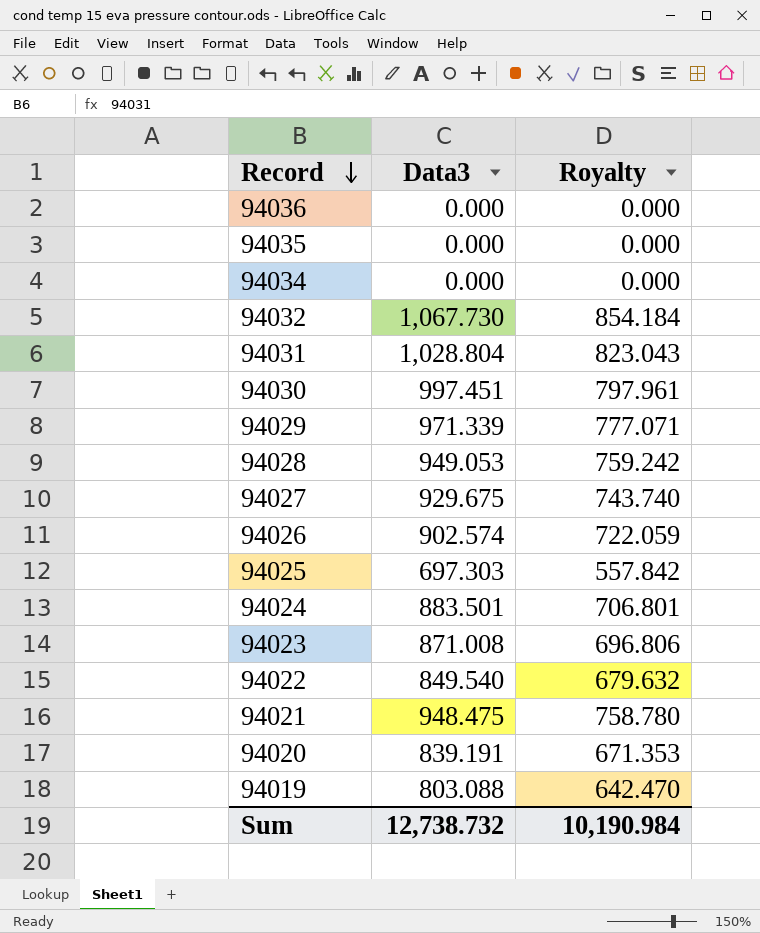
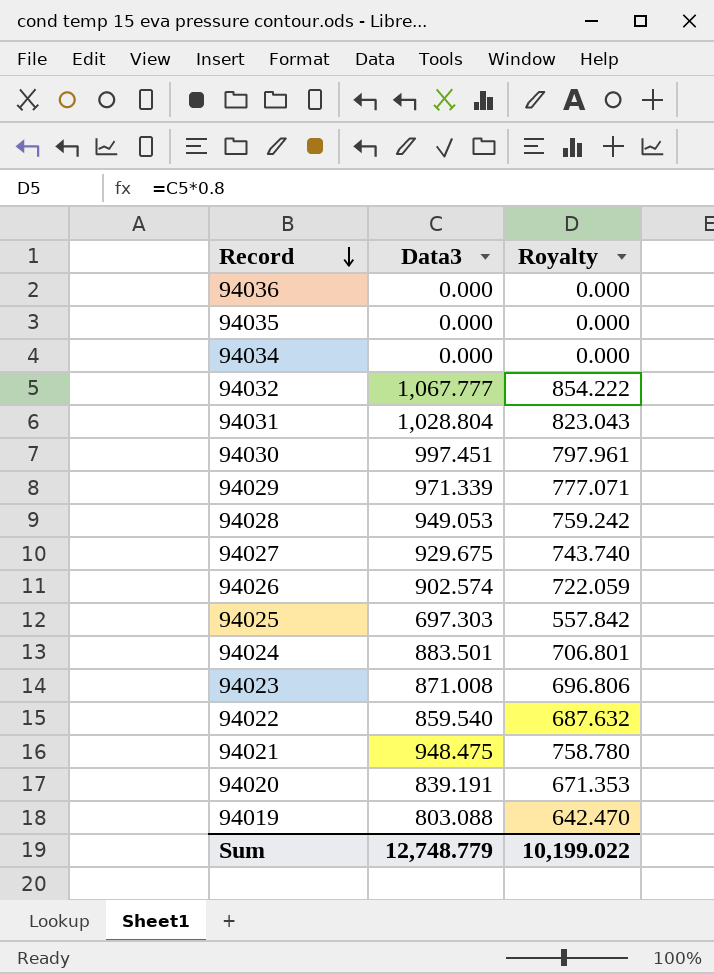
94032 | Data3: 1,067.730 -> 1,067.777
94032 | Royalty: 854.184 -> 854.222
94022 | Data3: 849.540 -> 859.540
94022 | Royalty: 679.632 -> 687.632
Sum | Data3: 12,738.732 -> 12,748.779
Sum | Royalty: 10,190.984 -> 10,199.022

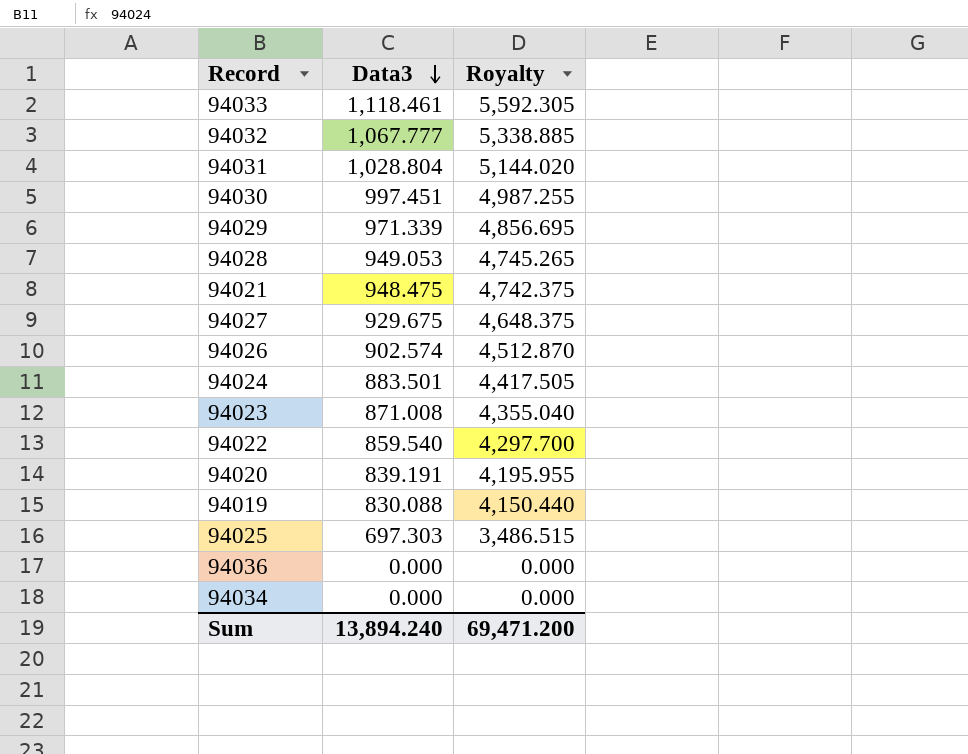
row order: Record descending -> Data3 descending
column Royalty | formula: [Data3] * 0.8 -> [Data3] * 5
row 94035: 0.000 | 0.000 -> none
row 94033: none -> 1,118.461 | 5,592.305
94019 | Data3: 803.088 -> 830.088
Sum | Data3: 12,748.779 -> 13,894.240
Sum | Royalty: 10,199.022 -> 69,471.200

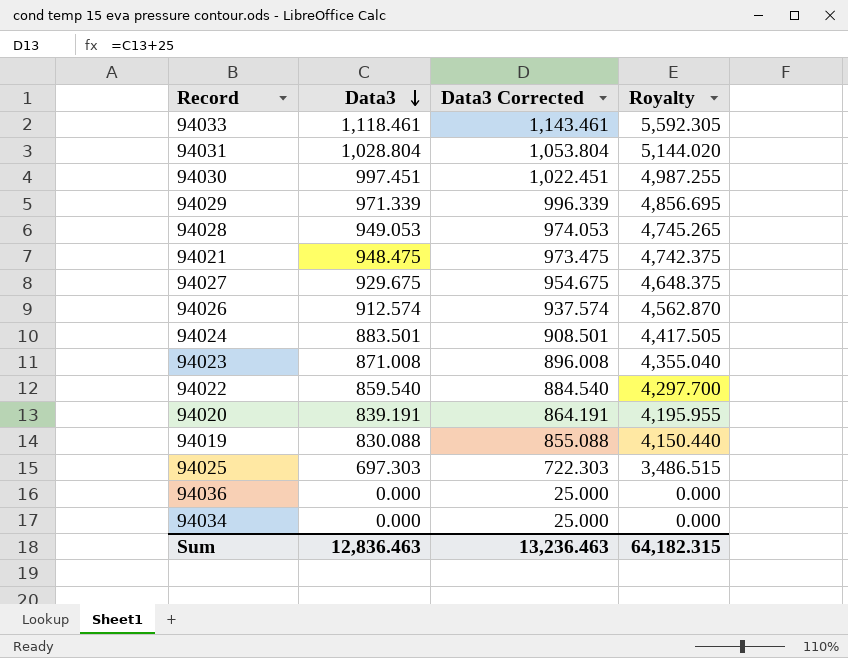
column Data3 Corrected | formula: none -> [Data3] + 25
row 94032: 1,067.777 | 5,338.885 -> none
94026 | Data3: 902.574 -> 912.574
94026 | Royalty: 4,512.870 -> 4,562.870
Sum | Data3: 13,894.240 -> 12,836.463
Sum | Royalty: 69,471.200 -> 64,182.315

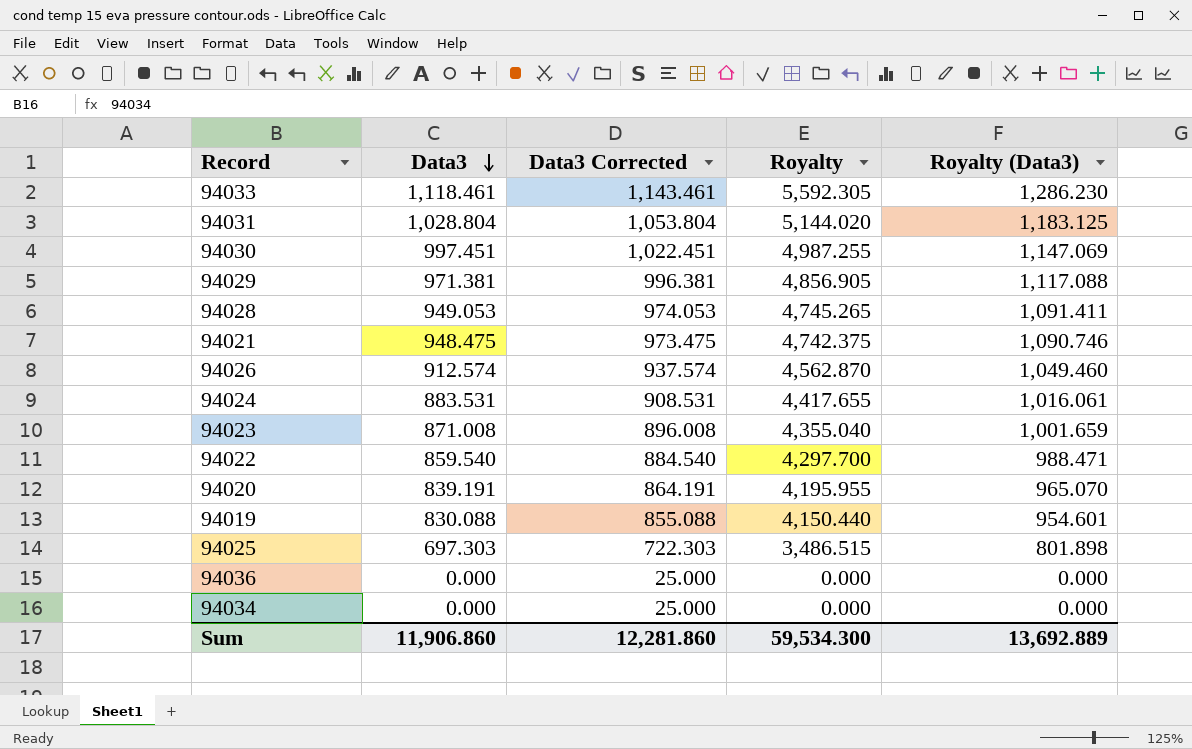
column Royalty (Data3) | formula: none -> [Data3] * 1.15
row 94027: 929.675 | 954.675 | 4,648.375 -> none
94029 | Data3: 971.339 -> 971.381
94029 | Data3 Corrected: 996.339 -> 996.381
94029 | Royalty: 4,856.695 -> 4,856.905
94024 | Data3: 883.501 -> 883.531
94024 | Data3 Corrected: 908.501 -> 908.531
94024 | Royalty: 4,417.505 -> 4,417.655
Sum | Data3: 12,836.463 -> 11,906.860
Sum | Data3 Corrected: 13,236.463 -> 12,281.860
Sum | Royalty: 64,182.315 -> 59,534.300

